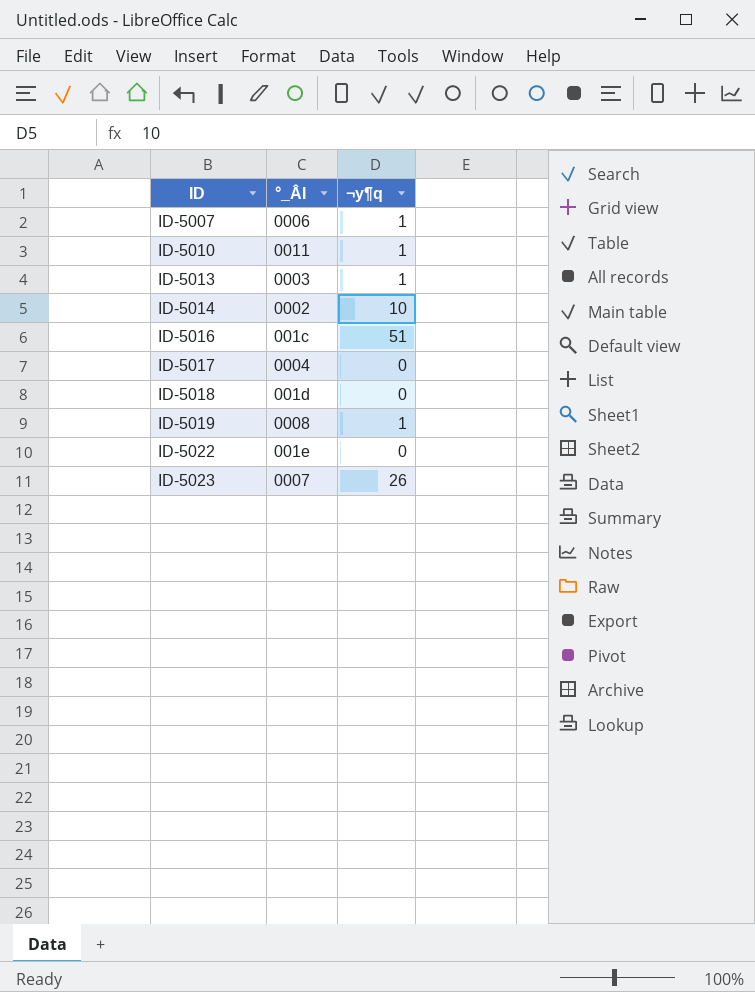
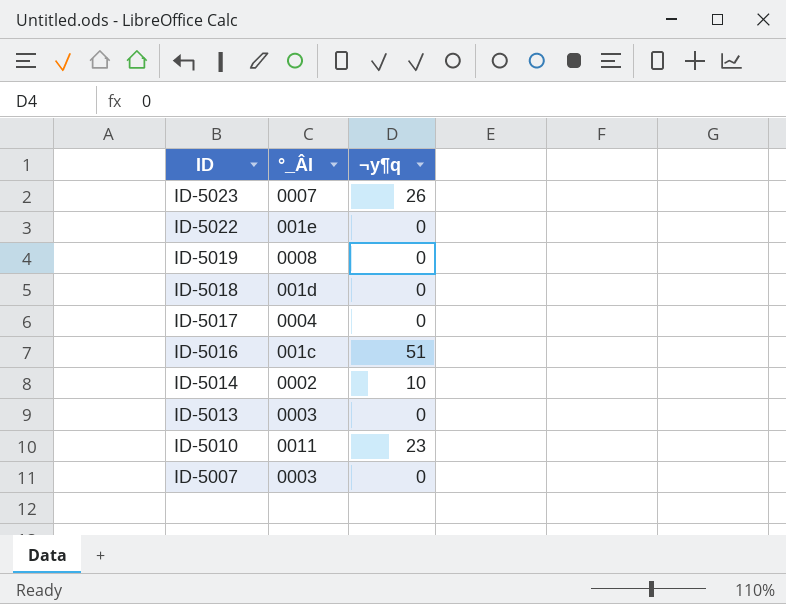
row order: ID ascending -> ID descending
ID-5019 | ¬y¶q: 1 -> 0
ID-5013 | ¬y¶q: 1 -> 0
ID-5010 | ¬y¶q: 1 -> 23
ID-5007 | °_ÂI: 0006 -> 0003
ID-5007 | ¬y¶q: 1 -> 0

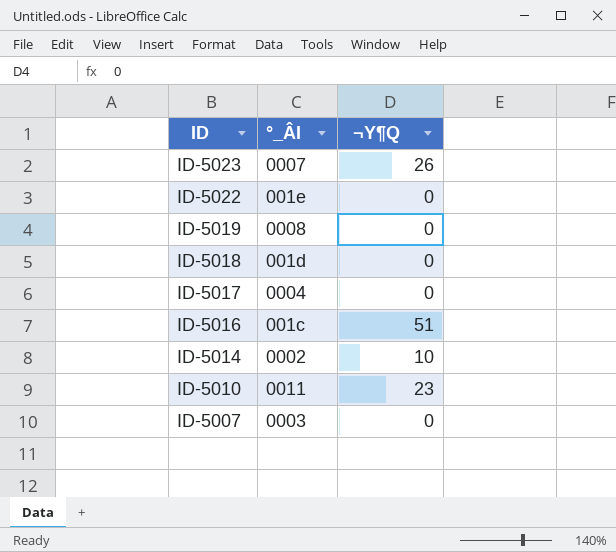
column name: ¬y¶q -> ¬Y¶Q
row ID-5013: 0003 | 0 -> none

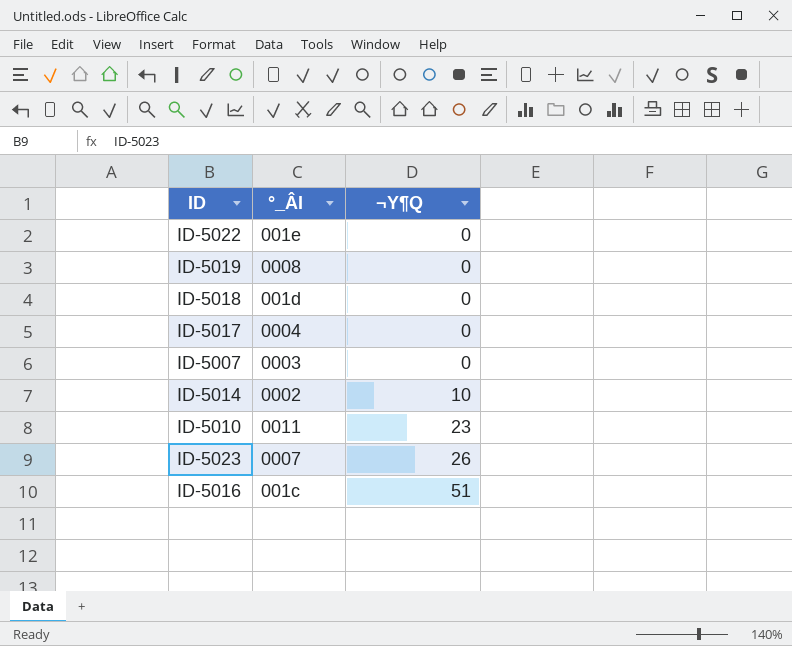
row order: ID descending -> ¬Y¶Q ascending

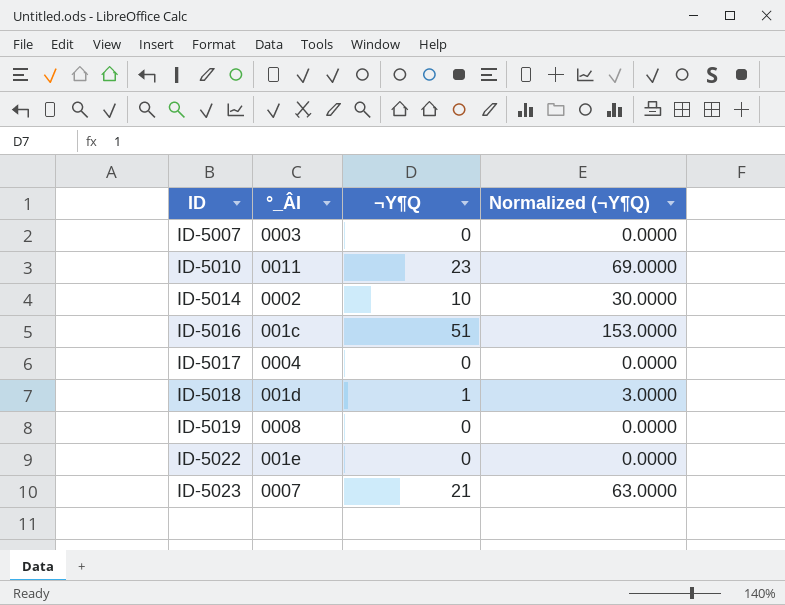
row order: ¬Y¶Q ascending -> ID ascending
column Normalized (¬Y¶Q) | formula: none -> [¬Y¶Q] * 3
ID-5018 | ¬Y¶Q: 0 -> 1
ID-5023 | ¬Y¶Q: 26 -> 21

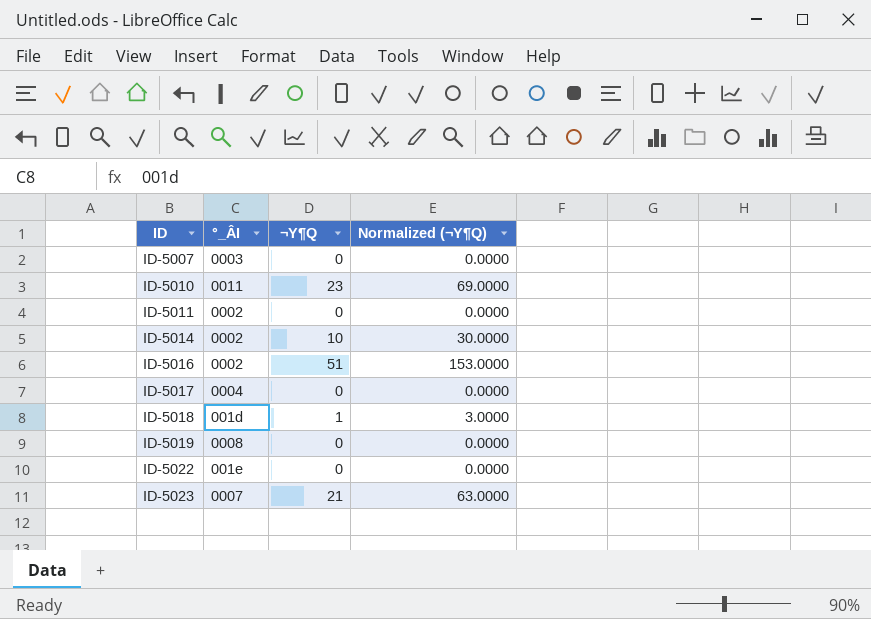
row ID-5011: none -> 0002 | 0 | 0.0000
ID-5016 | °_ÂI: 001c -> 0002

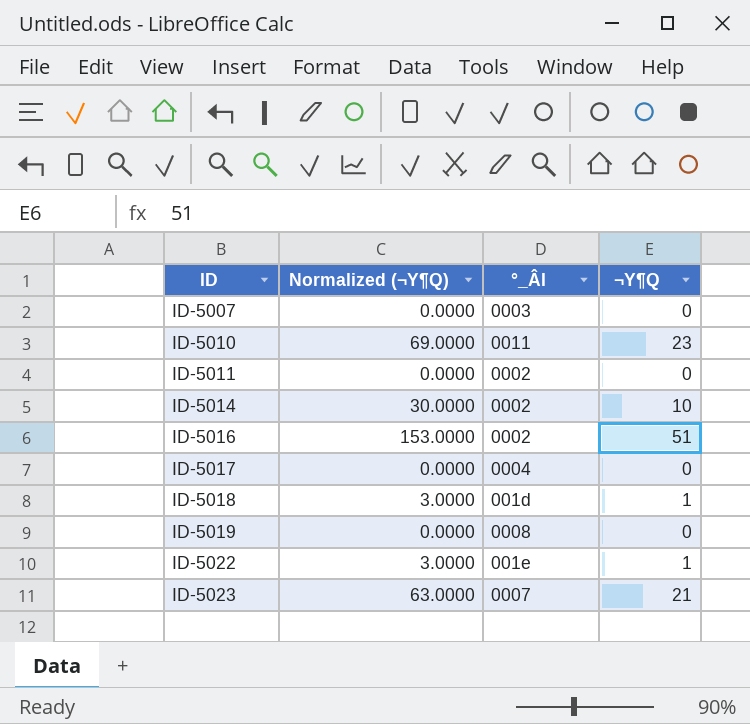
column Normalized (¬Y¶Q) | position: 4 -> 2
ID-5022 | Normalized (¬Y¶Q): 0.0000 -> 3.0000
ID-5022 | ¬Y¶Q: 0 -> 1

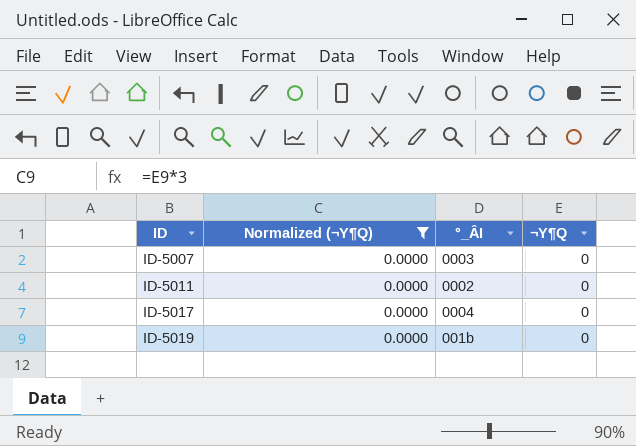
filter: none -> Normalized (¬Y¶Q) = 0.0000
ID-5019 | °_ÂI: 0008 -> 001b

